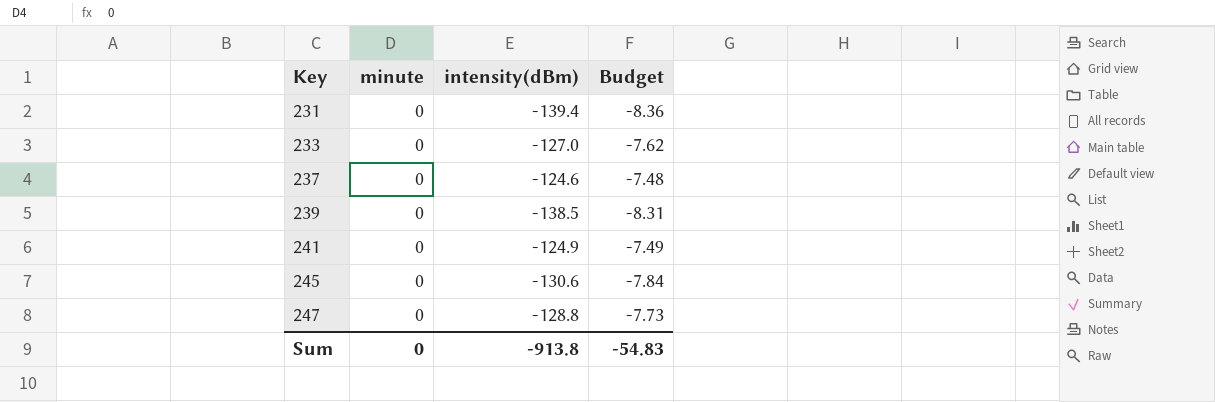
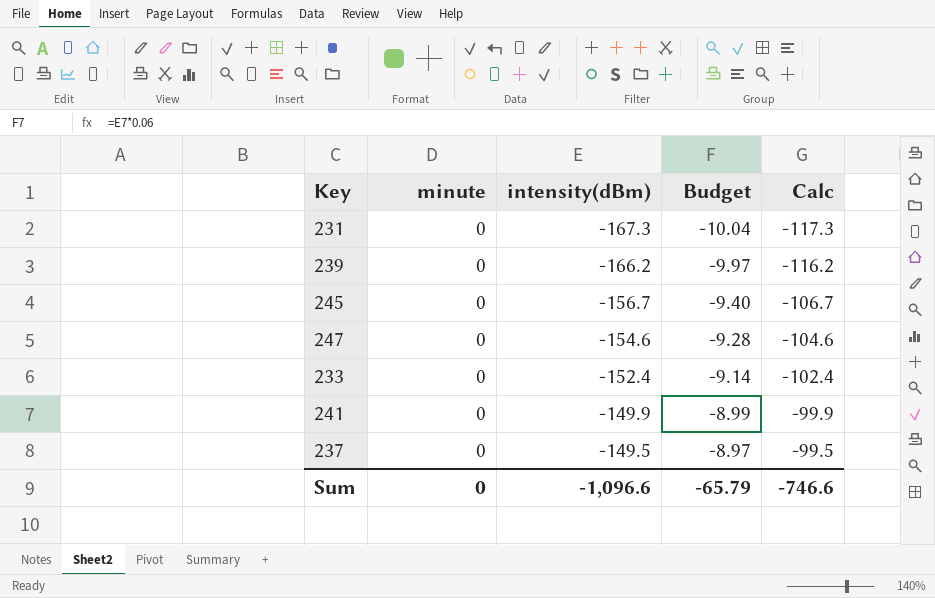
row order: Key ascending -> intensity(dBm) ascending
column Calc | formula: none -> [intensity(dBm)] + 50
231 | intensity(dBm): -139.4 -> -167.3
231 | Budget: -8.36 -> -10.04
239 | intensity(dBm): -138.5 -> -166.2
239 | Budget: -8.31 -> -9.97
245 | intensity(dBm): -130.6 -> -156.7
245 | Budget: -7.84 -> -9.40
247 | intensity(dBm): -128.8 -> -154.6
247 | Budget: -7.73 -> -9.28
233 | intensity(dBm): -127.0 -> -152.4
233 | Budget: -7.62 -> -9.14
241 | intensity(dBm): -124.9 -> -149.9
241 | Budget: -7.49 -> -8.99
237 | intensity(dBm): -124.6 -> -149.5
237 | Budget: -7.48 -> -8.97
Sum | intensity(dBm): -913.8 -> -1,096.6
Sum | Budget: -54.83 -> -65.79

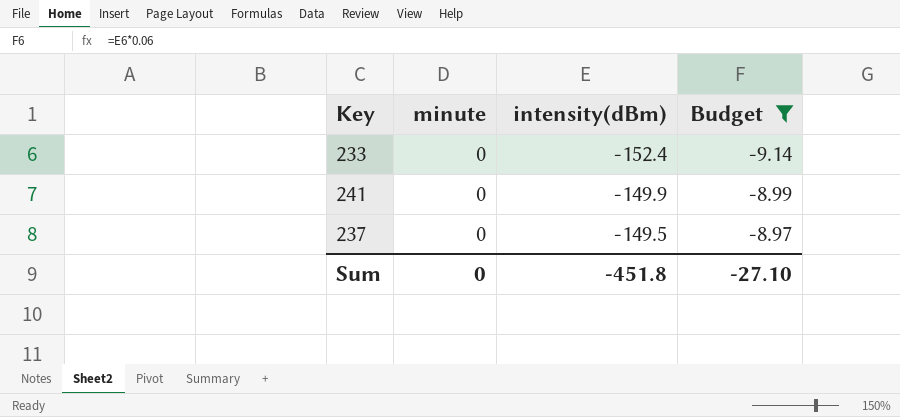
filter: none -> Budget >= -9.14
column Calc | formula: [intensity(dBm)] + 50 -> none
Sum | intensity(dBm): -1,096.6 -> -451.8
Sum | Budget: -65.79 -> -27.10

